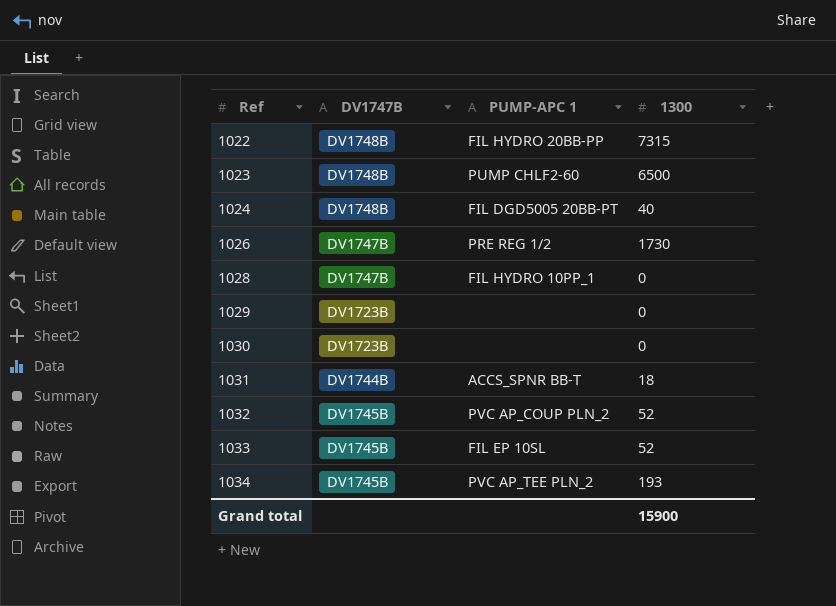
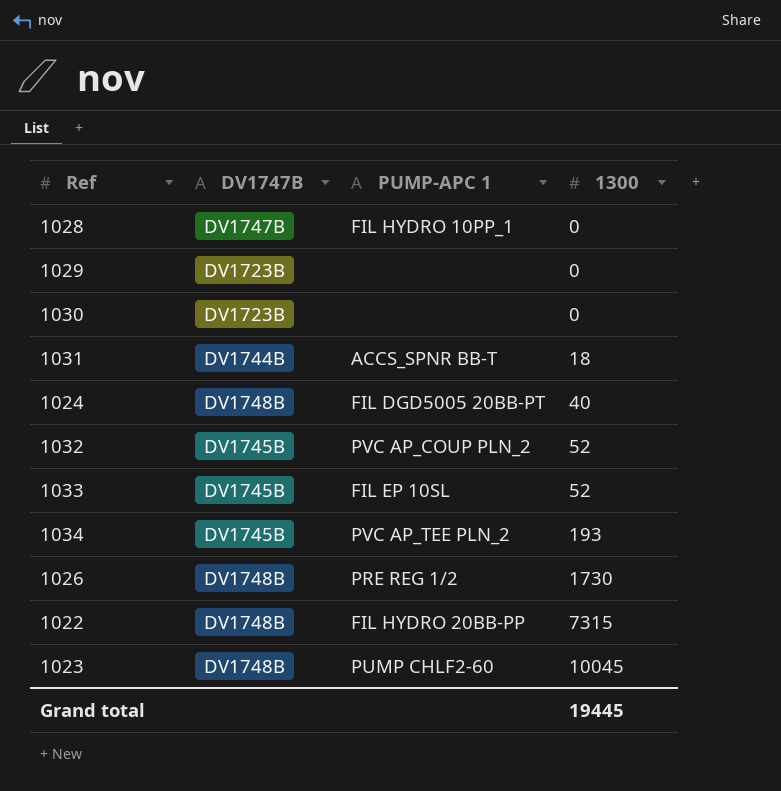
row order: Ref ascending -> 1300 ascending
1026 | DV1747B: DV1747B -> DV1748B
1023 | 1300: 6500 -> 10045
Grand total | 1300: 15900 -> 19445

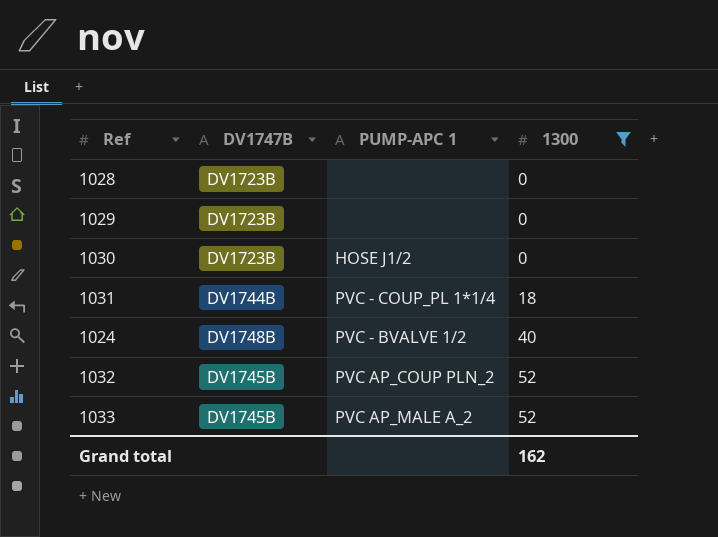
filter: none -> 1300 <= 52
1028 | DV1747B: DV1747B -> DV1723B
1028 | PUMP-APC 1: FIL HYDRO 10PP_1 -> none
1030 | PUMP-APC 1: none -> HOSE J1/2
1031 | PUMP-APC 1: ACCS_SPNR BB-T -> PVC - COUP_PL 1*1/4
1024 | PUMP-APC 1: FIL DGD5005 20BB-PT -> PVC - BVALVE 1/2
1033 | PUMP-APC 1: FIL EP 10SL -> PVC AP_MALE A_2
Grand total | 1300: 19445 -> 162

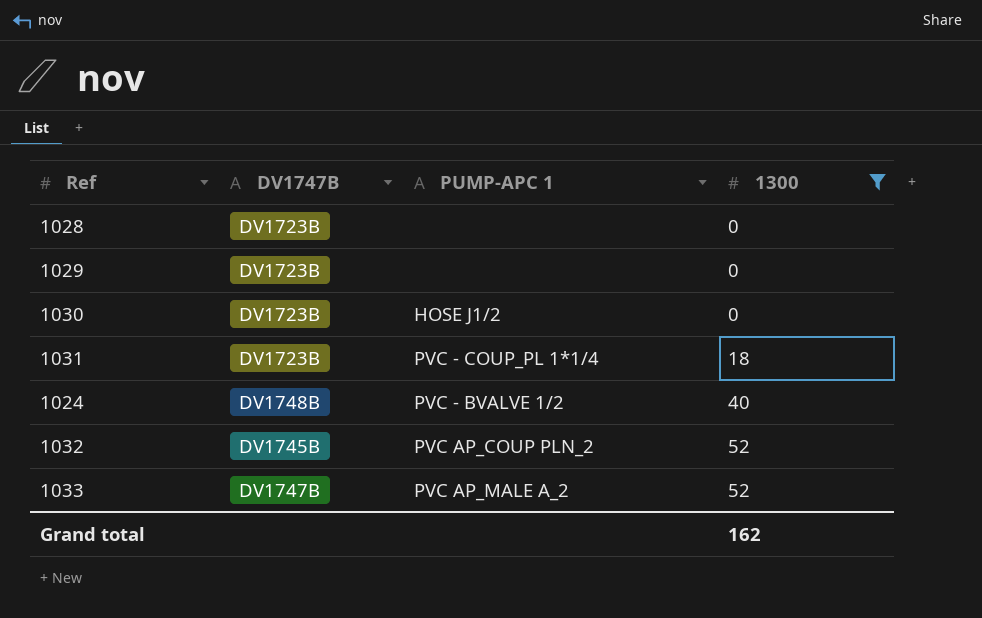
1031 | DV1747B: DV1744B -> DV1723B
1033 | DV1747B: DV1745B -> DV1747B

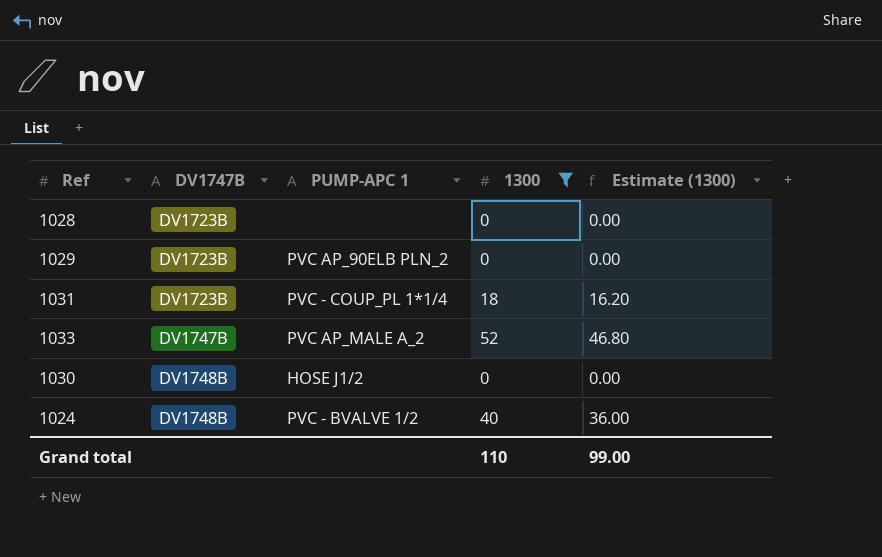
row order: 1300 ascending -> DV1747B ascending
column Estimate (1300) | formula: none -> [1300] * 0.9
row 1032: DV1745B | PVC AP_COUP PLN_2 | 52 -> none
1029 | PUMP-APC 1: none -> PVC AP_90ELB PLN_2
1030 | DV1747B: DV1723B -> DV1748B
Grand total | 1300: 162 -> 110

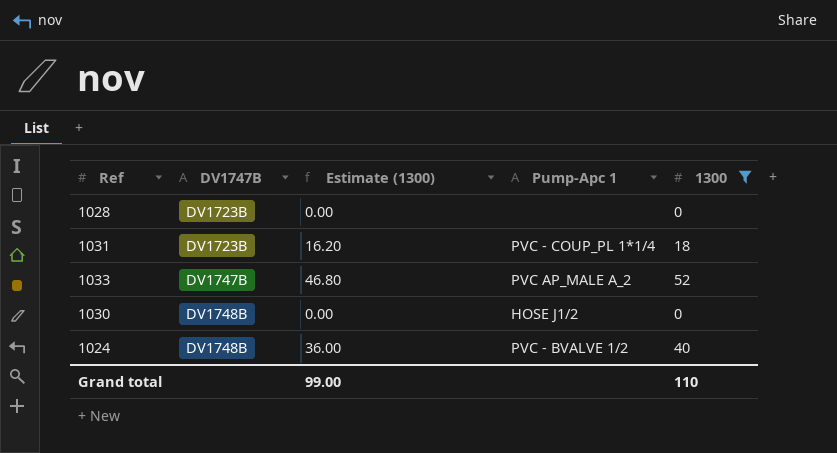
column Estimate (1300) | position: 5 -> 3
column name: PUMP-APC 1 -> Pump-Apc 1
row 1029: DV1723B | PVC AP_90ELB PLN_2 | 0 | 0.00 -> none

